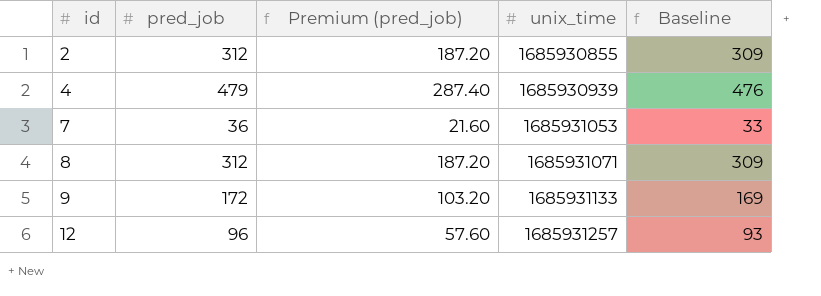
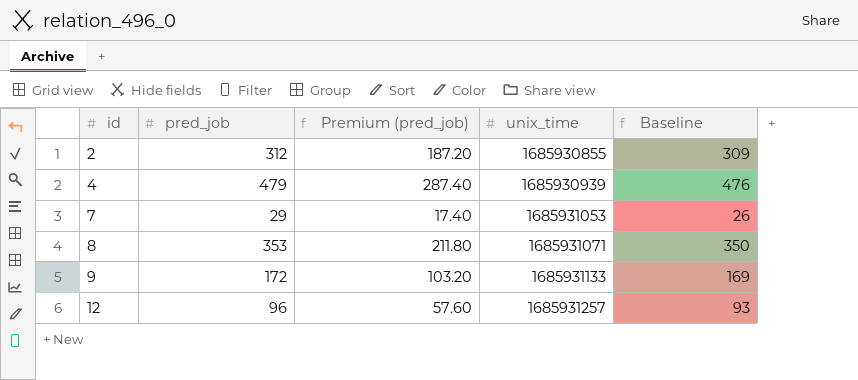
7 | pred_job: 36 -> 29
7 | Premium (pred_job): 21.60 -> 17.40
7 | Baseline: 33 -> 26
8 | pred_job: 312 -> 353
8 | Premium (pred_job): 187.20 -> 211.80
8 | Baseline: 309 -> 350

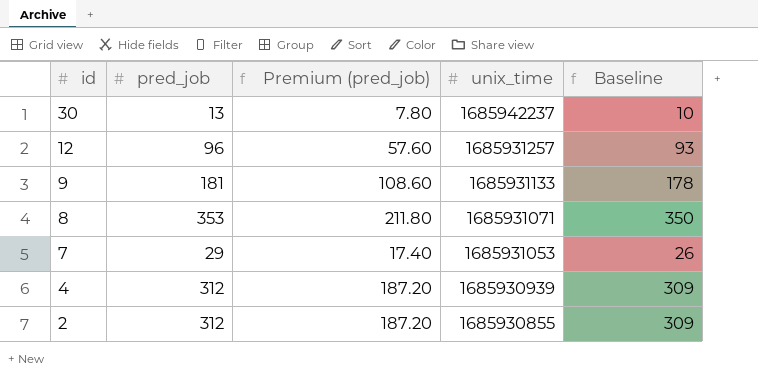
row order: id ascending -> id descending
row 30: none -> 13 | 7.80 | 1685942237 | 10
9 | pred_job: 172 -> 181
9 | Premium (pred_job): 103.20 -> 108.60
9 | Baseline: 169 -> 178
4 | pred_job: 479 -> 312
4 | Premium (pred_job): 287.40 -> 187.20
4 | Baseline: 476 -> 309

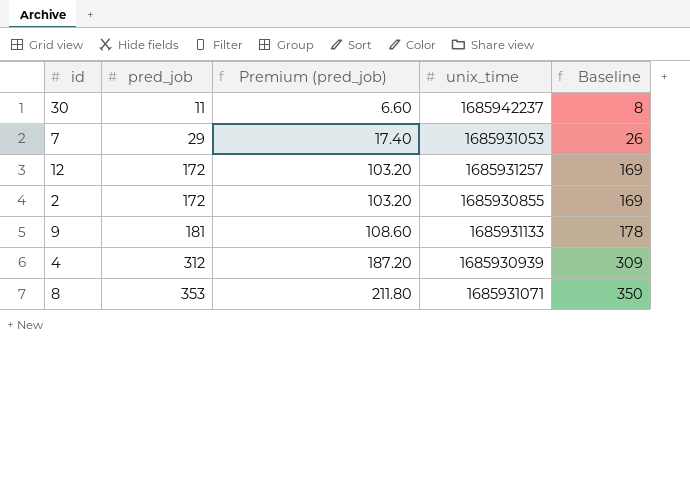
row order: id descending -> pred_job ascending
30 | pred_job: 13 -> 11
30 | Premium (pred_job): 7.80 -> 6.60
30 | Baseline: 10 -> 8
12 | pred_job: 96 -> 172
12 | Premium (pred_job): 57.60 -> 103.20
12 | Baseline: 93 -> 169
2 | pred_job: 312 -> 172
2 | Premium (pred_job): 187.20 -> 103.20
2 | Baseline: 309 -> 169

